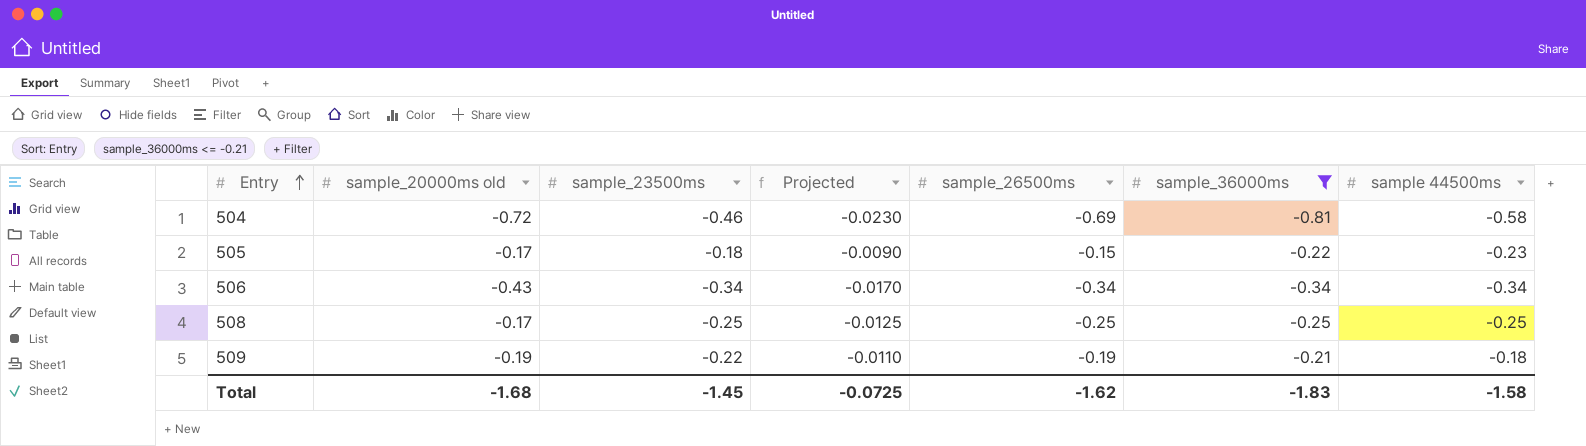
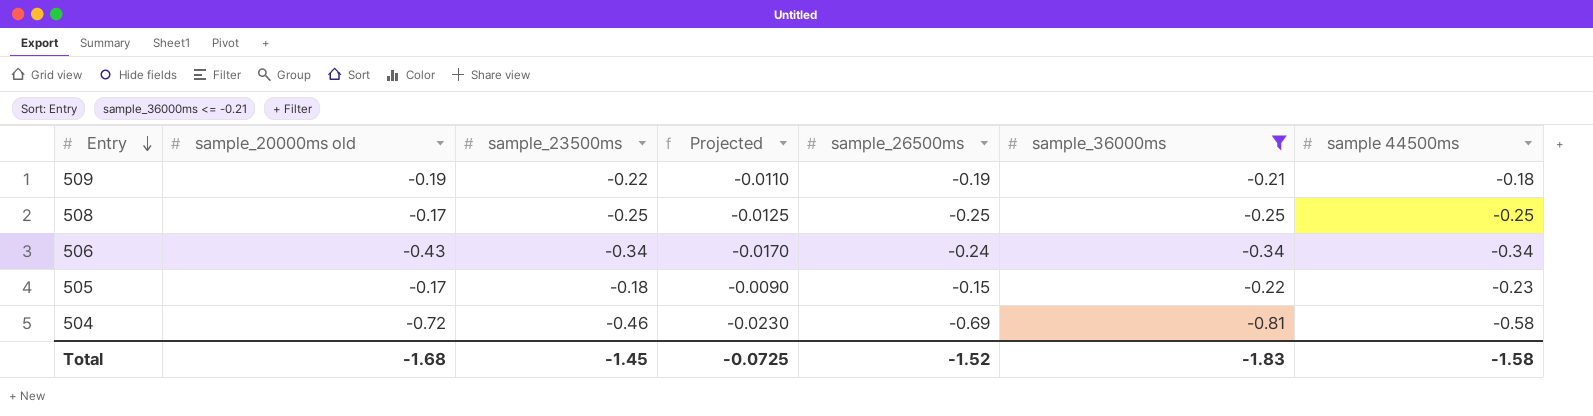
row order: Entry ascending -> Entry descending
506 | sample_26500ms: -0.34 -> -0.24
Total | sample_26500ms: -1.62 -> -1.52

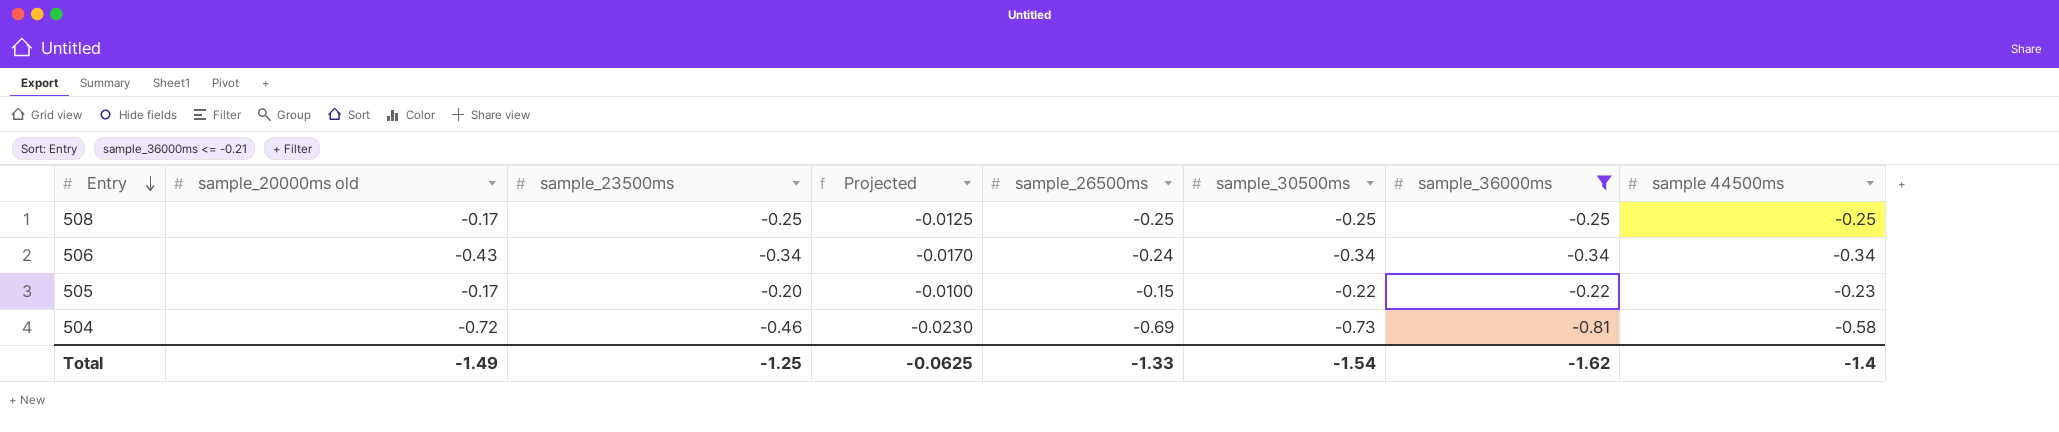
column sample_30500ms | position: none -> 6
row 509: -0.19 | -0.22 | -0.0110 | -0.19 | -0.21 | -0.18 -> none
505 | sample_23500ms: -0.18 -> -0.20
505 | Projected: -0.0090 -> -0.0100
Total | sample_20000ms old: -1.68 -> -1.49
Total | sample_23500ms: -1.45 -> -1.25
Total | Projected: -0.0725 -> -0.0625
Total | sample_26500ms: -1.52 -> -1.33
Total | sample_36000ms: -1.83 -> -1.62
Total | sample 44500ms: -1.58 -> -1.4

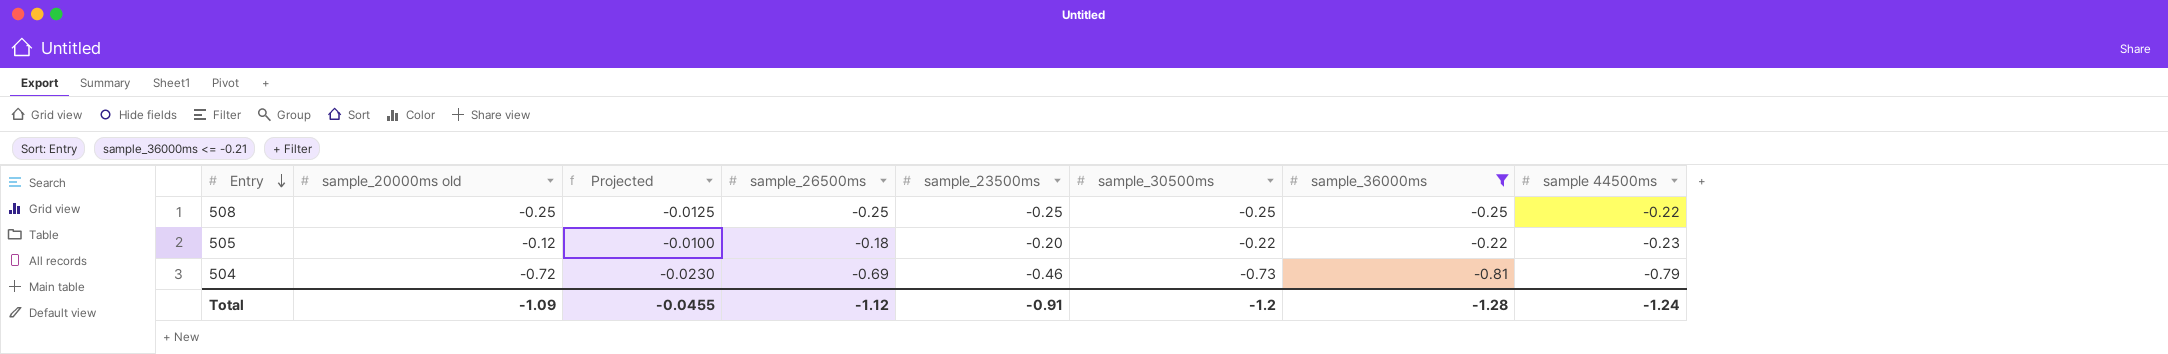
column sample_23500ms | position: 3 -> 5
row 506: -0.43 | -0.34 | -0.0170 | -0.24 | -0.34 | -0.34 | -0.34 -> none
508 | sample_20000ms old: -0.17 -> -0.25
508 | sample 44500ms: -0.25 -> -0.22
505 | sample_20000ms old: -0.17 -> -0.12
505 | sample_26500ms: -0.15 -> -0.18
504 | sample 44500ms: -0.58 -> -0.79
Total | sample_20000ms old: -1.49 -> -1.09
Total | Projected: -0.0625 -> -0.0455
Total | sample_26500ms: -1.33 -> -1.12
Total | sample_23500ms: -1.25 -> -0.91
Total | sample_30500ms: -1.54 -> -1.2
Total | sample_36000ms: -1.62 -> -1.28
Total | sample 44500ms: -1.4 -> -1.24

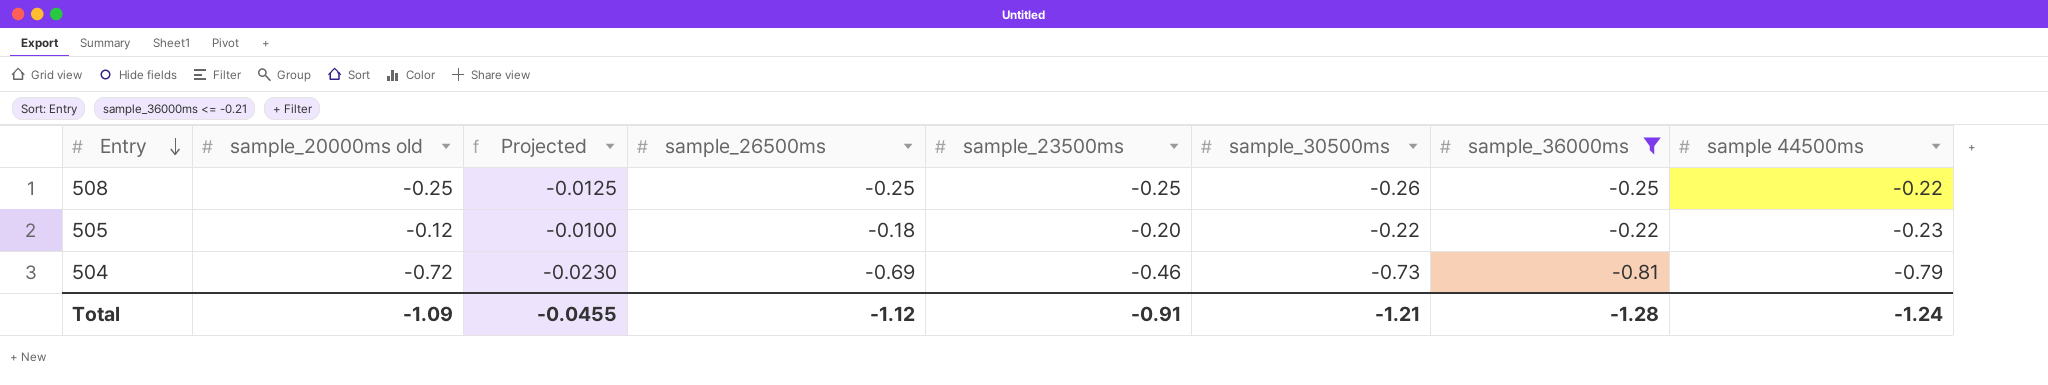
508 | sample_30500ms: -0.25 -> -0.26
Total | sample_30500ms: -1.2 -> -1.21

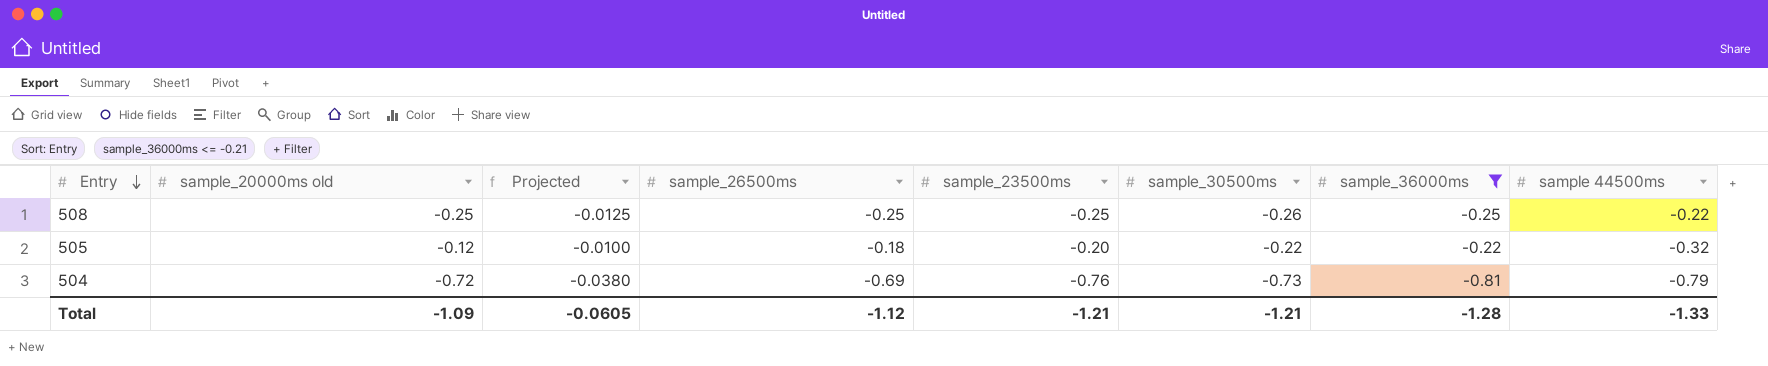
505 | sample 44500ms: -0.23 -> -0.32
504 | Projected: -0.0230 -> -0.0380
504 | sample_23500ms: -0.46 -> -0.76
Total | Projected: -0.0455 -> -0.0605
Total | sample_23500ms: -0.91 -> -1.21
Total | sample 44500ms: -1.24 -> -1.33

